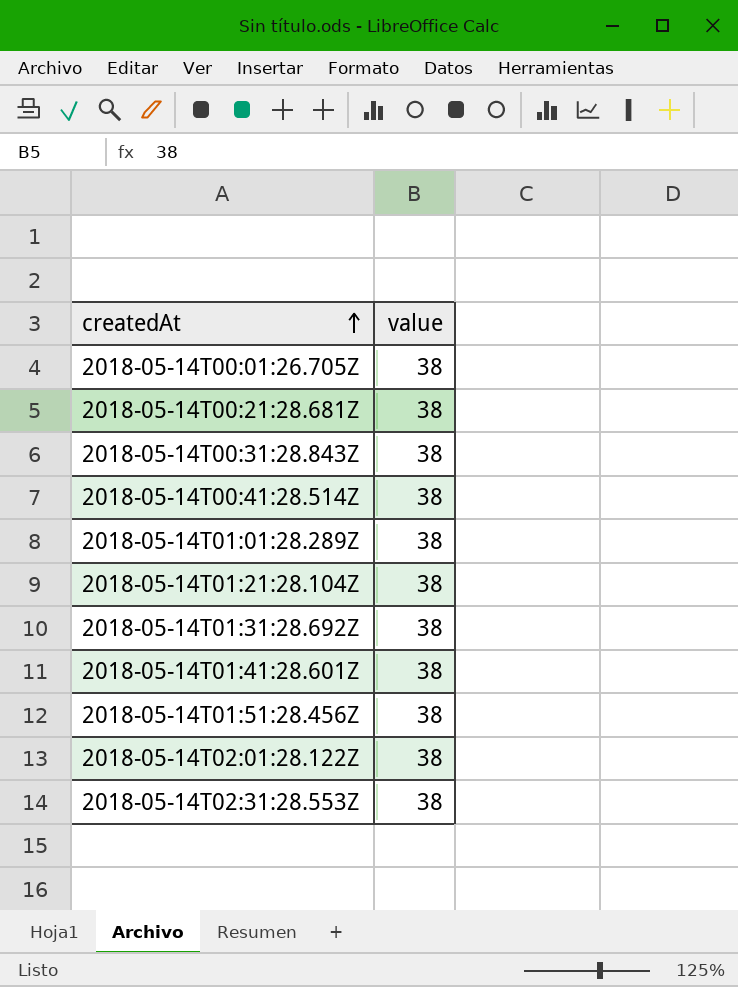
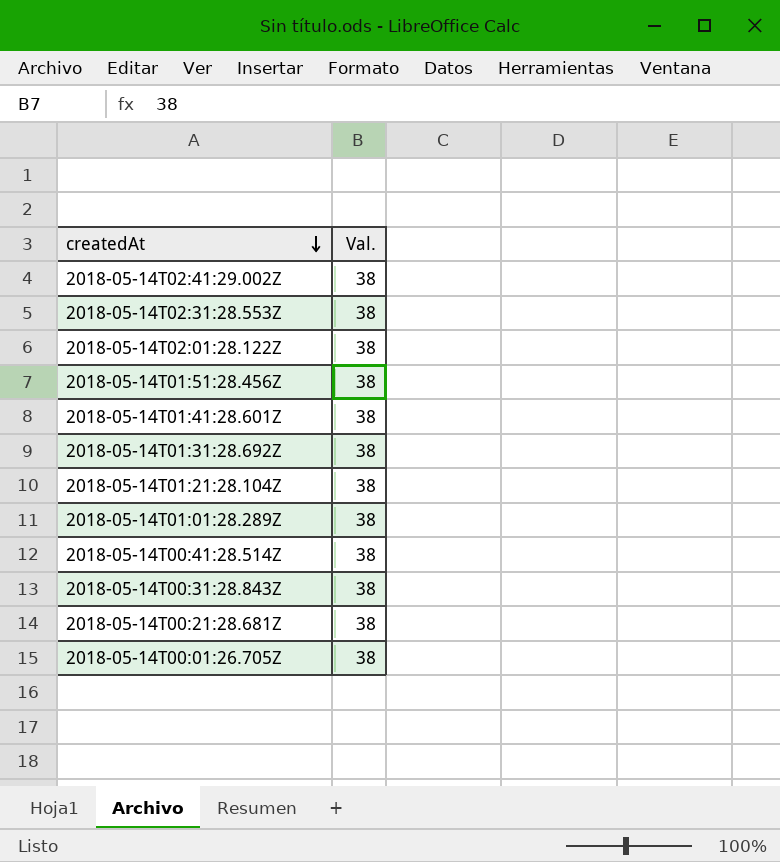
row order: createdAt ascending -> createdAt descending
column name: value -> Val.
row 2018-05-14T02:41:29.002Z: none -> 38

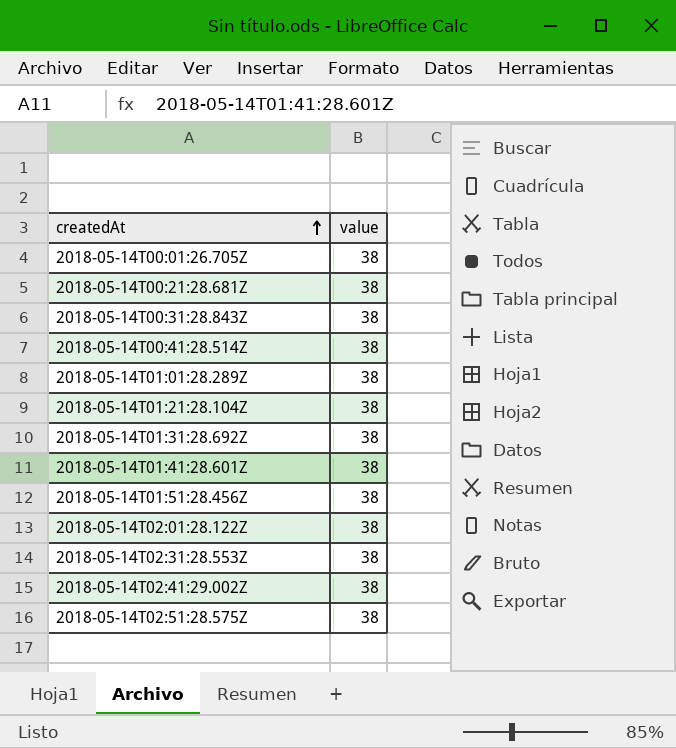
row order: createdAt descending -> createdAt ascending
column name: Val. -> value
row 2018-05-14T02:51:28.575Z: none -> 38

